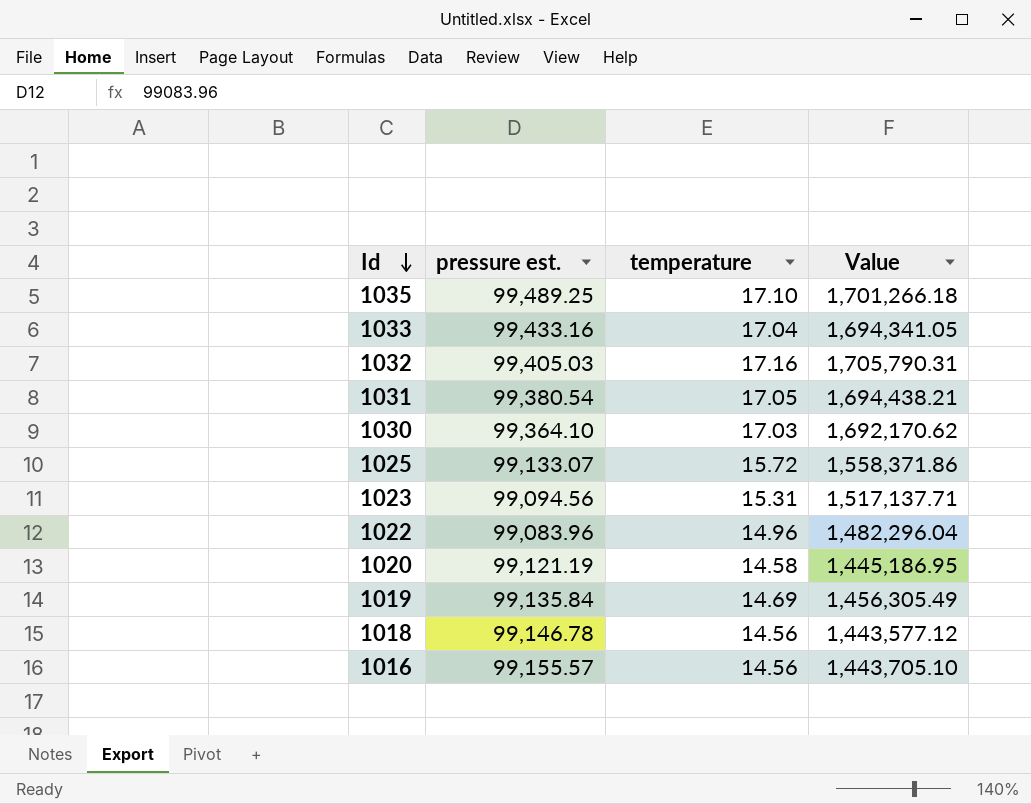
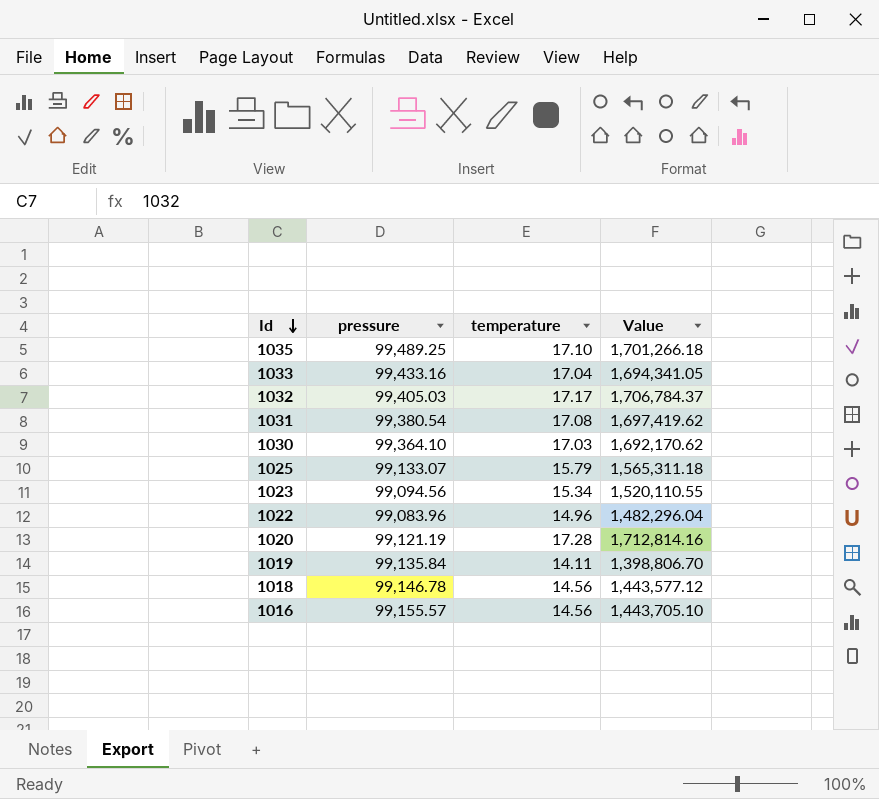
column name: pressure est. -> pressure
1032 | temperature: 17.16 -> 17.17
1032 | Value: 1,705,790.31 -> 1,706,784.37
1031 | temperature: 17.05 -> 17.08
1031 | Value: 1,694,438.21 -> 1,697,419.62
1025 | temperature: 15.72 -> 15.79
1025 | Value: 1,558,371.86 -> 1,565,311.18
1023 | temperature: 15.31 -> 15.34
1023 | Value: 1,517,137.71 -> 1,520,110.55
1020 | temperature: 14.58 -> 17.28
1020 | Value: 1,445,186.95 -> 1,712,814.16
1019 | temperature: 14.69 -> 14.11
1019 | Value: 1,456,305.49 -> 1,398,806.70

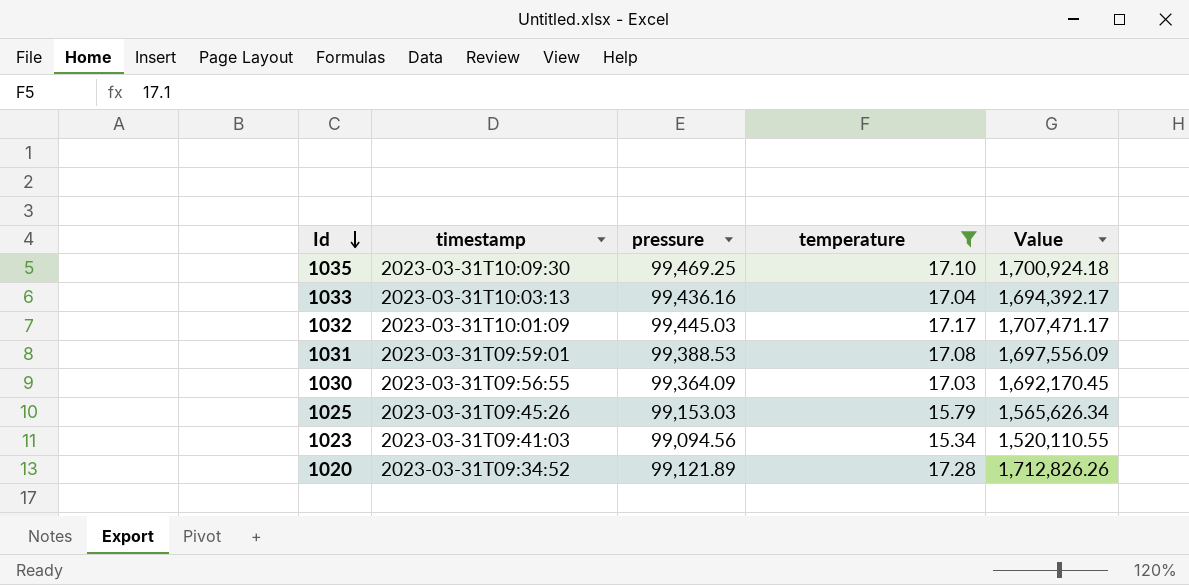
filter: none -> temperature >= 15.34
column timestamp | position: none -> 2
1035 | pressure: 99,489.25 -> 99,469.25
1035 | Value: 1,701,266.18 -> 1,700,924.18
1033 | pressure: 99,433.16 -> 99,436.16
1033 | Value: 1,694,341.05 -> 1,694,392.17
1032 | pressure: 99,405.03 -> 99,445.03
1032 | Value: 1,706,784.37 -> 1,707,471.17
1031 | pressure: 99,380.54 -> 99,388.53
1031 | Value: 1,697,419.62 -> 1,697,556.09
1030 | pressure: 99,364.10 -> 99,364.09
1030 | Value: 1,692,170.62 -> 1,692,170.45
1025 | pressure: 99,133.07 -> 99,153.03
1025 | Value: 1,565,311.18 -> 1,565,626.34
1020 | pressure: 99,121.19 -> 99,121.89
1020 | Value: 1,712,814.16 -> 1,712,826.26

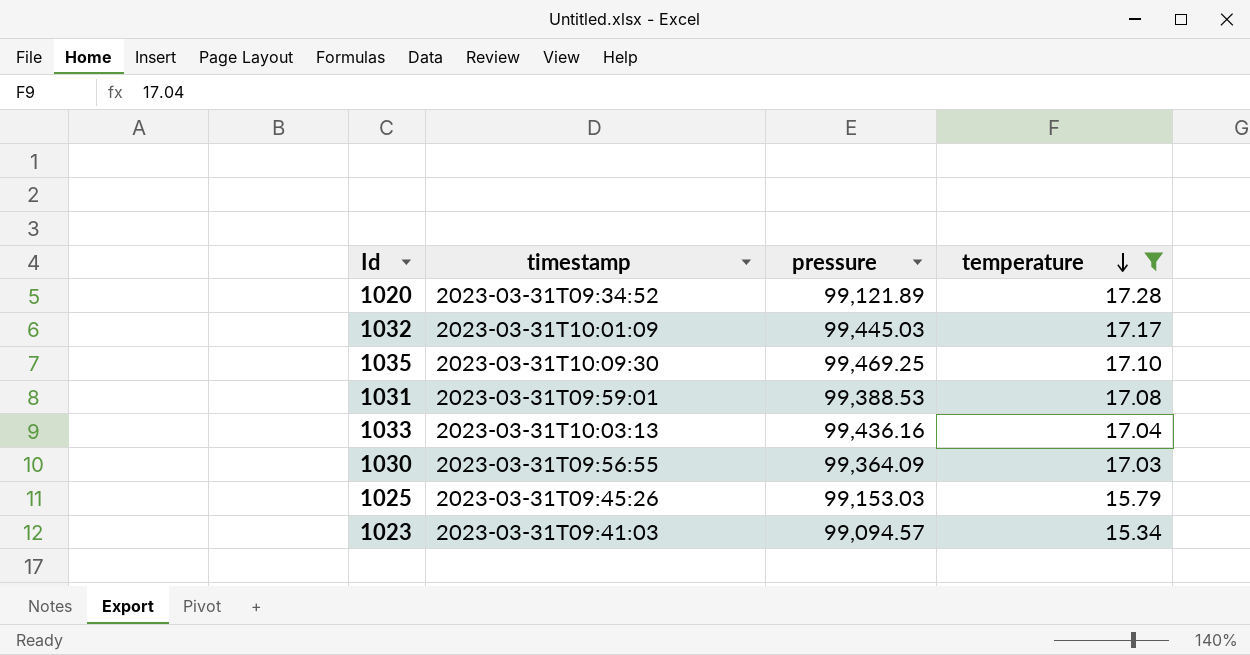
row order: Id descending -> temperature descending
column Value | formula: [pressure] * [temperature] -> none
1023 | pressure: 99,094.56 -> 99,094.57

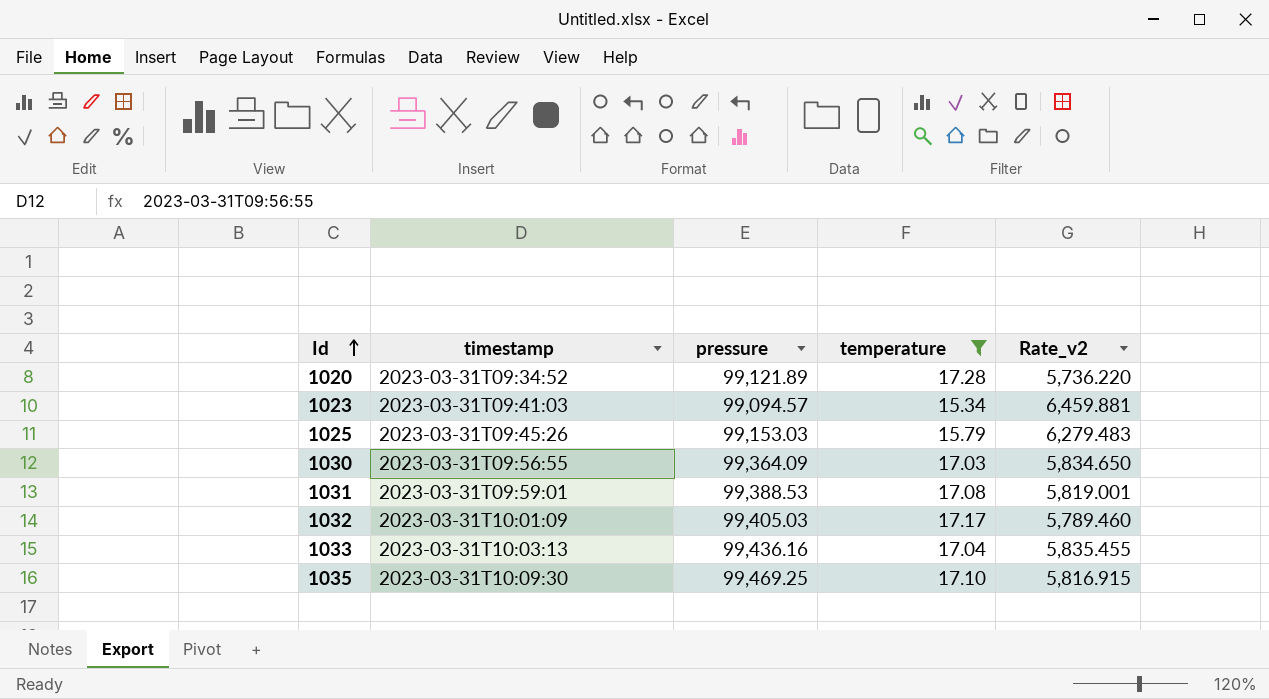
row order: temperature descending -> Id ascending
column Rate_v2 | formula: none -> [pressure] / [temperature]
1032 | pressure: 99,445.03 -> 99,405.03

